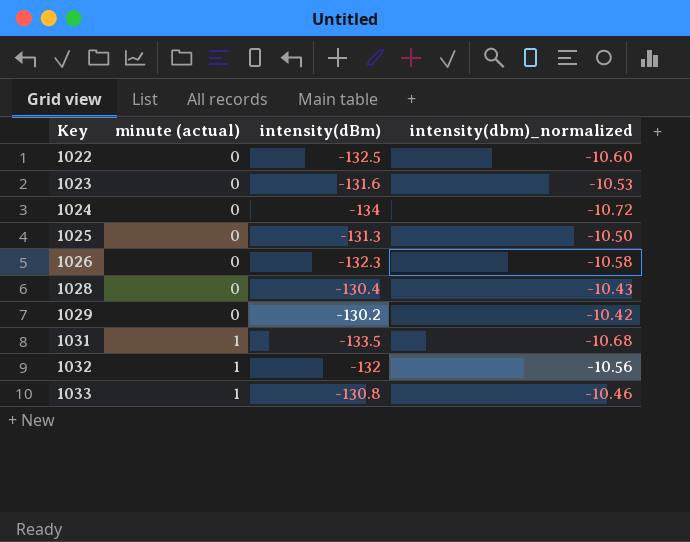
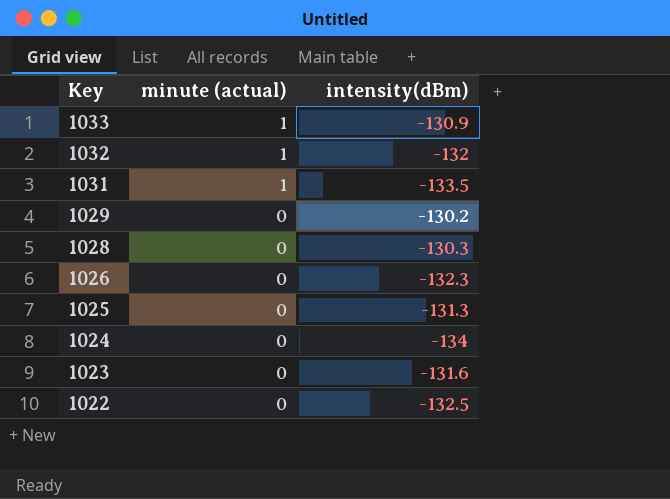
row order: Key ascending -> Key descending
column intensity(dbm)_normalized | formula: [intensity(dBm)] * 0.08 -> none
1033 | intensity(dBm): -130.8 -> -130.9
1028 | intensity(dBm): -130.4 -> -130.3

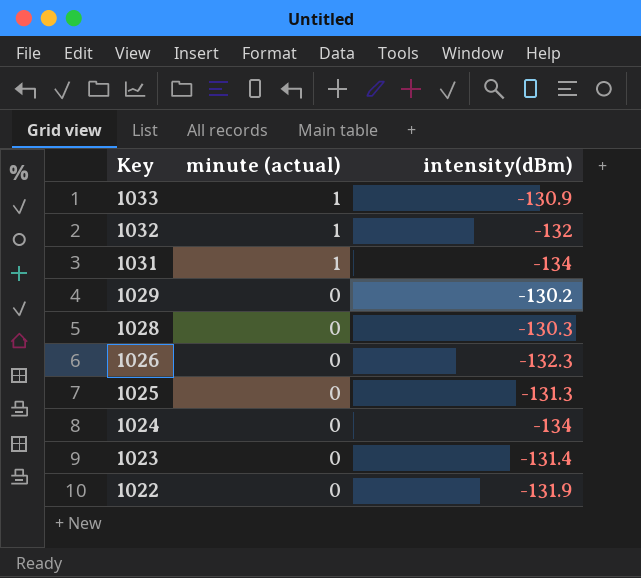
1031 | intensity(dBm): -133.5 -> -134
1023 | intensity(dBm): -131.6 -> -131.4
1022 | intensity(dBm): -132.5 -> -131.9

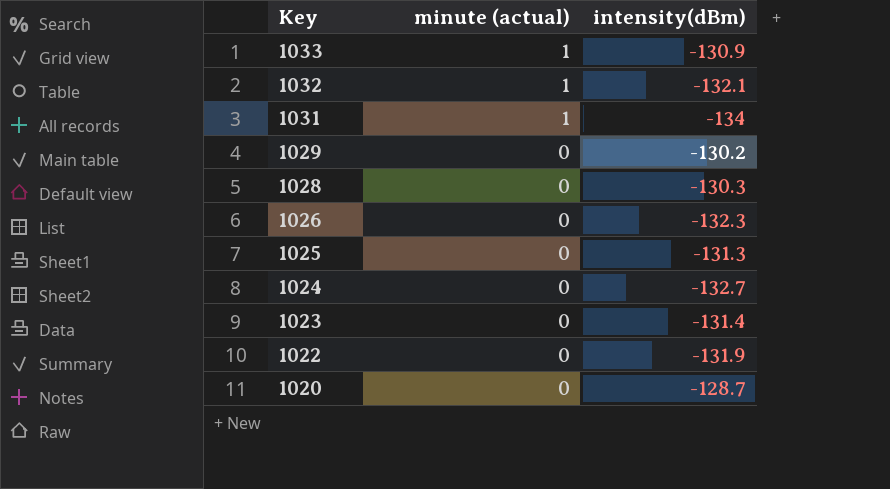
1032 | intensity(dBm): -132 -> -132.1
1024 | intensity(dBm): -134 -> -132.7
row 1020: none -> 0 | -128.7

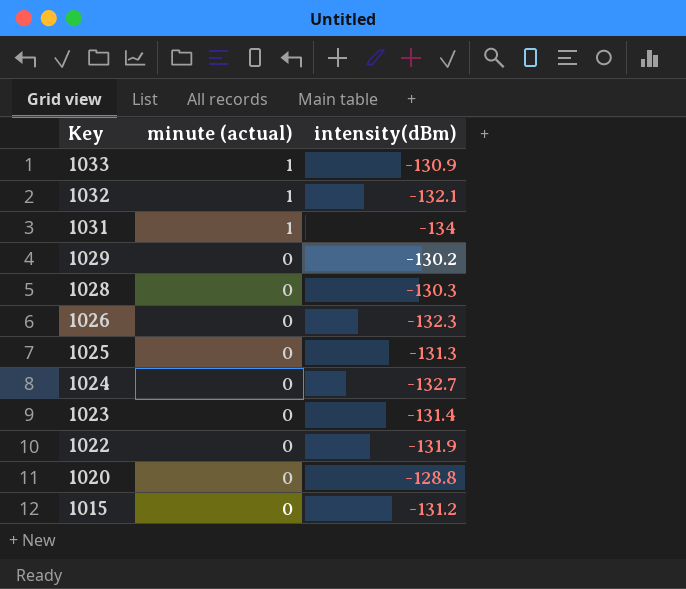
1020 | intensity(dBm): -128.7 -> -128.8
row 1015: none -> 0 | -131.2

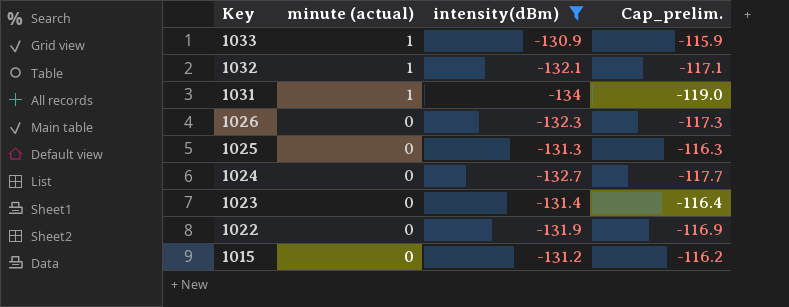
filter: none -> intensity(dBm) <= -130.9
column Cap_prelim. | formula: none -> [intensity(dBm)] + 15

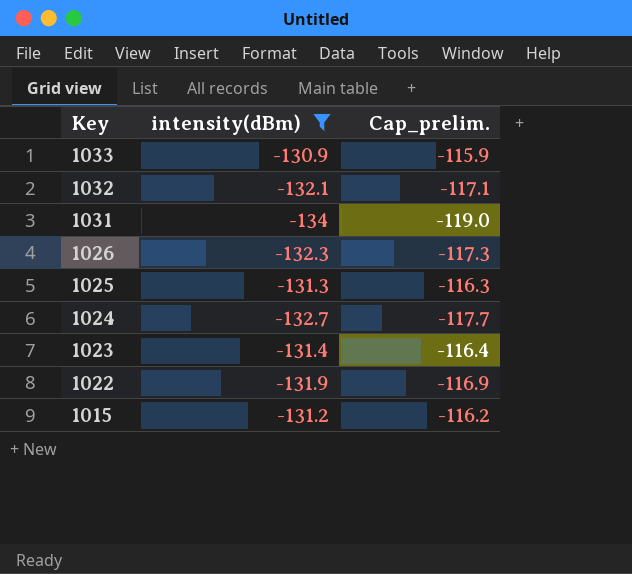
column minute (actual) | position: 2 -> none

